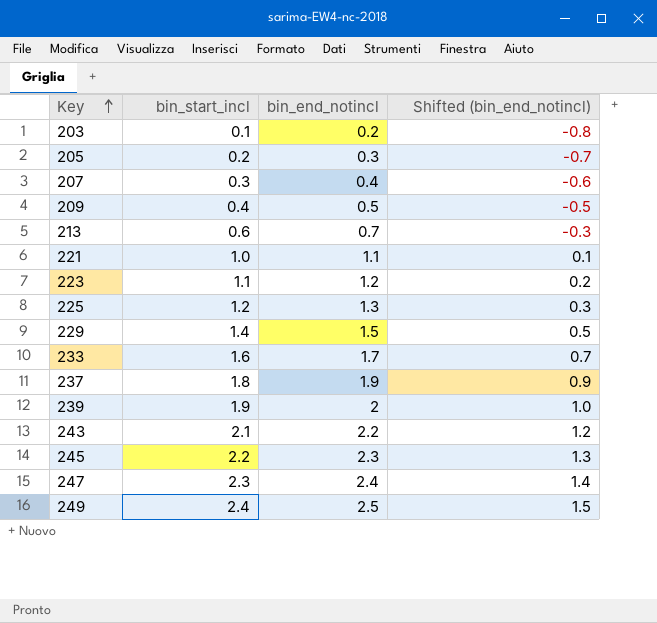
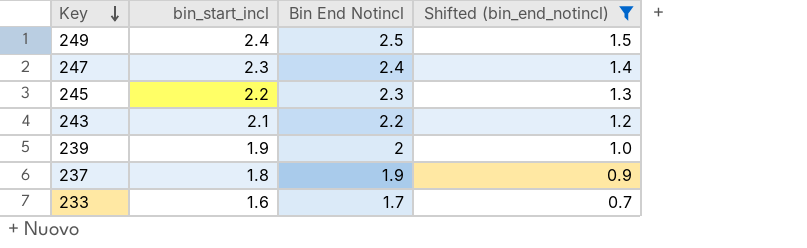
filter: none -> Shifted (bin_end_notincl) >= 0.7
row order: Key ascending -> Key descending
column name: bin_end_notincl -> Bin End Notincl

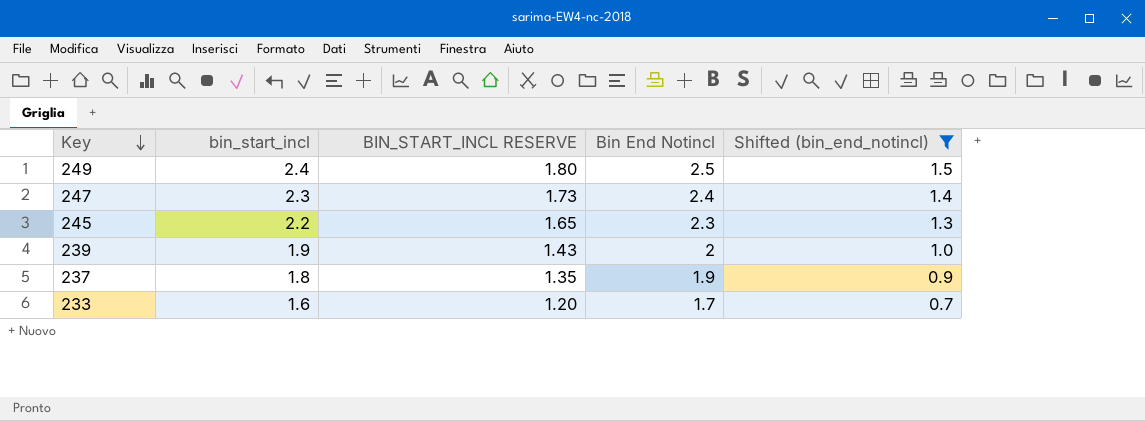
column BIN_START_INCL RESERVE | formula: none -> [bin_start_incl] * 0.75
row 243: 2.1 | 2.2 | 1.2 -> none

